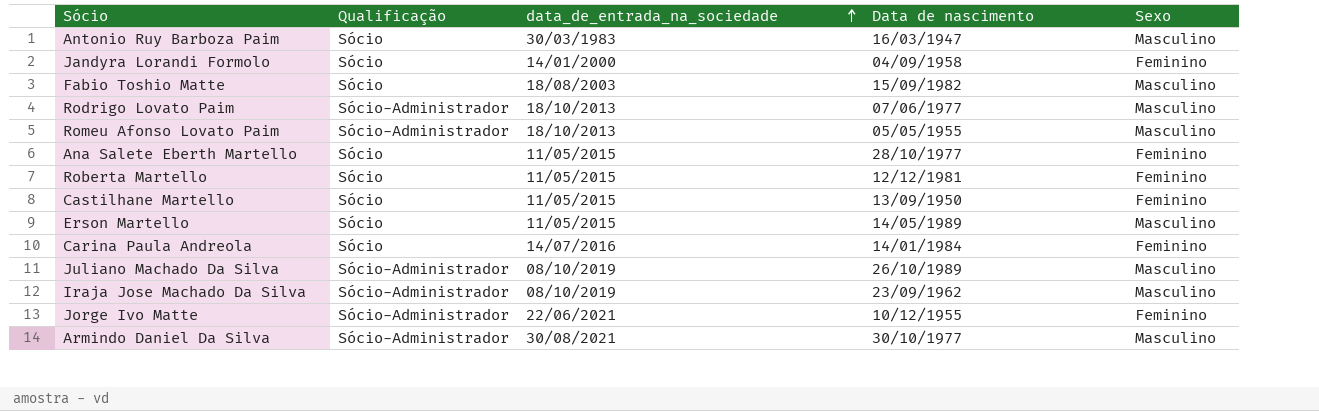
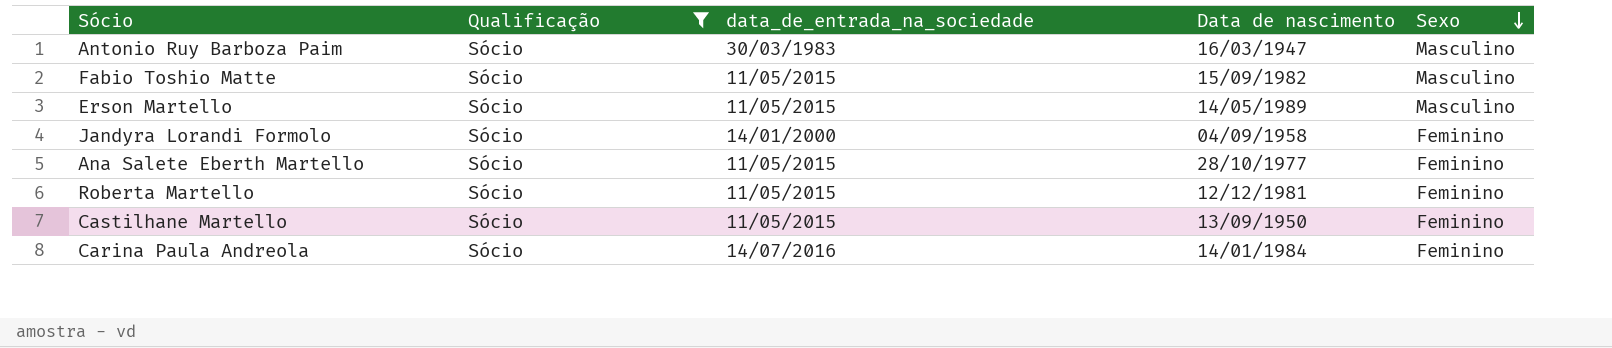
filter: none -> Qualificação = Sócio
row order: data_de_entrada_na_sociedade ascending -> Sexo descending
Fabio Toshio Matte | data_de_entrada_na_sociedade: 18/08/2003 -> 11/05/2015

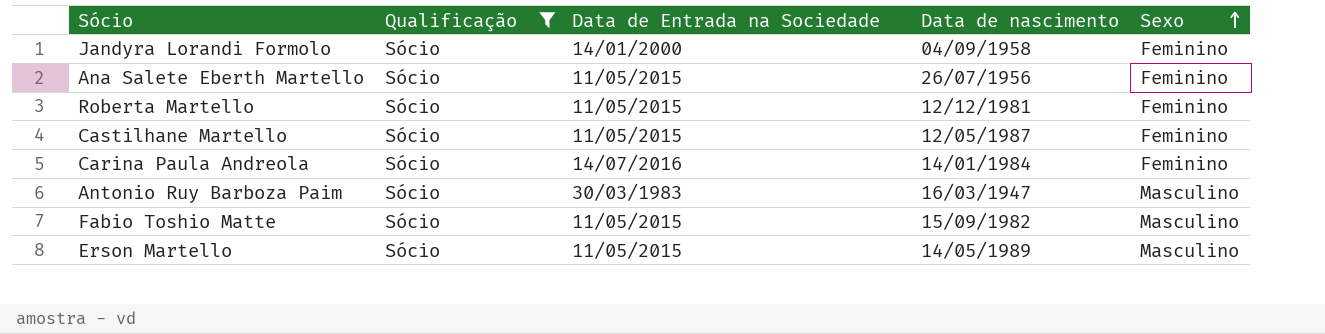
row order: Sexo descending -> Sexo ascending
column name: data_de_entrada_na_sociedade -> Data de Entrada na Sociedade
Ana Salete Eberth Martello | Data de nascimento: 28/10/1977 -> 26/07/1956
Castilhane Martello | Data de nascimento: 13/09/1950 -> 12/05/1987

